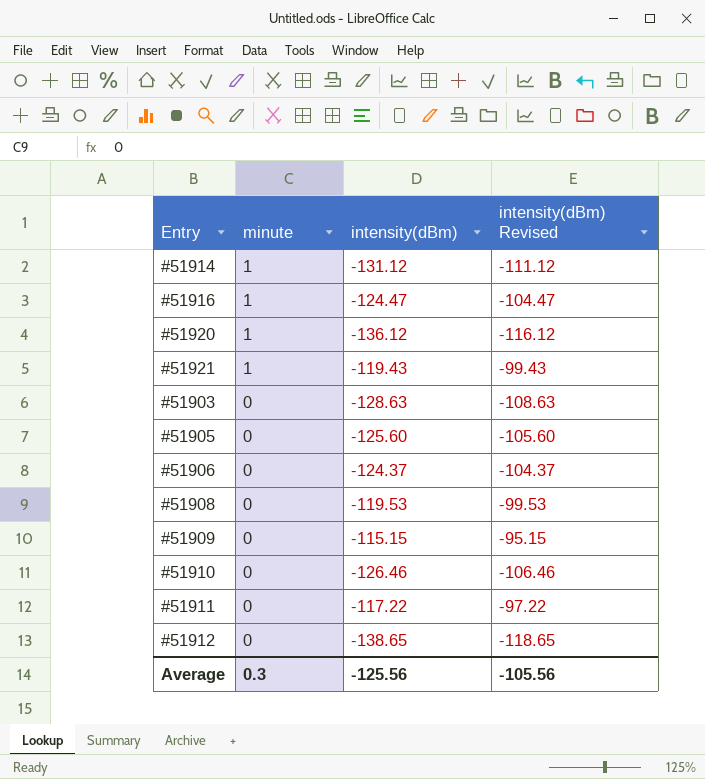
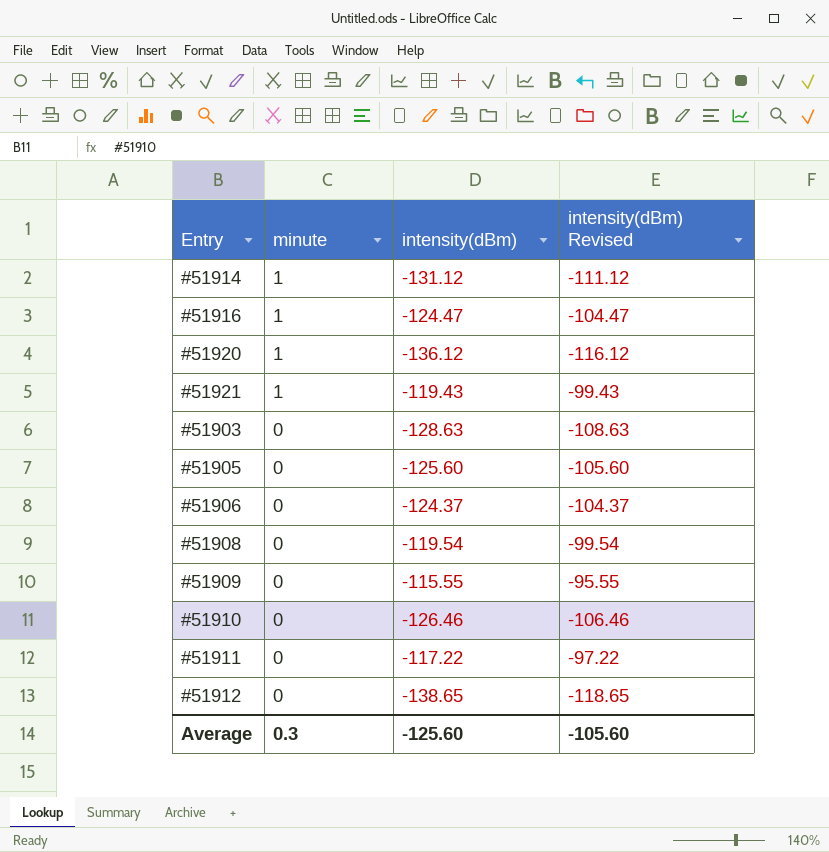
#51908 | intensity(dBm): -119.53 -> -119.54
#51908 | intensity(dBm) Revised: -99.53 -> -99.54
#51909 | intensity(dBm): -115.15 -> -115.55
#51909 | intensity(dBm) Revised: -95.15 -> -95.55
Average | intensity(dBm): -125.56 -> -125.60
Average | intensity(dBm) Revised: -105.56 -> -105.60

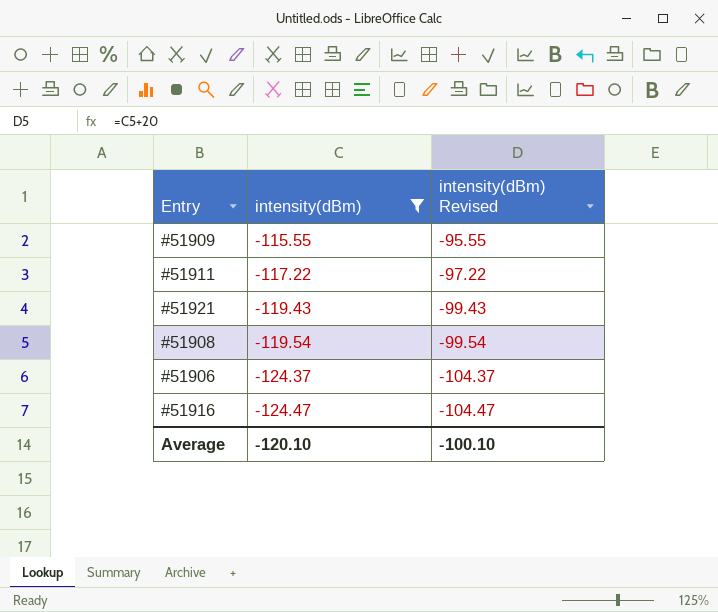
filter: none -> intensity(dBm) >= -124.47
row order: minute descending -> intensity(dBm) descending
column minute | position: 2 -> none
Average | intensity(dBm): -125.60 -> -120.10
Average | intensity(dBm) Revised: -105.60 -> -100.10

